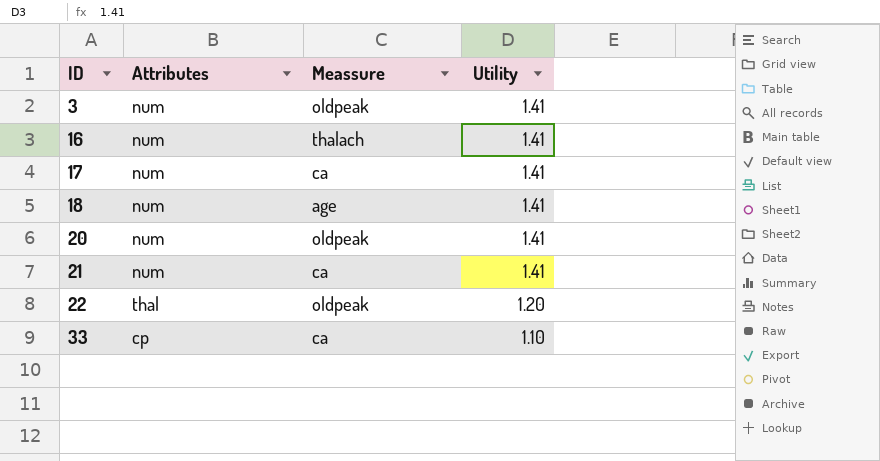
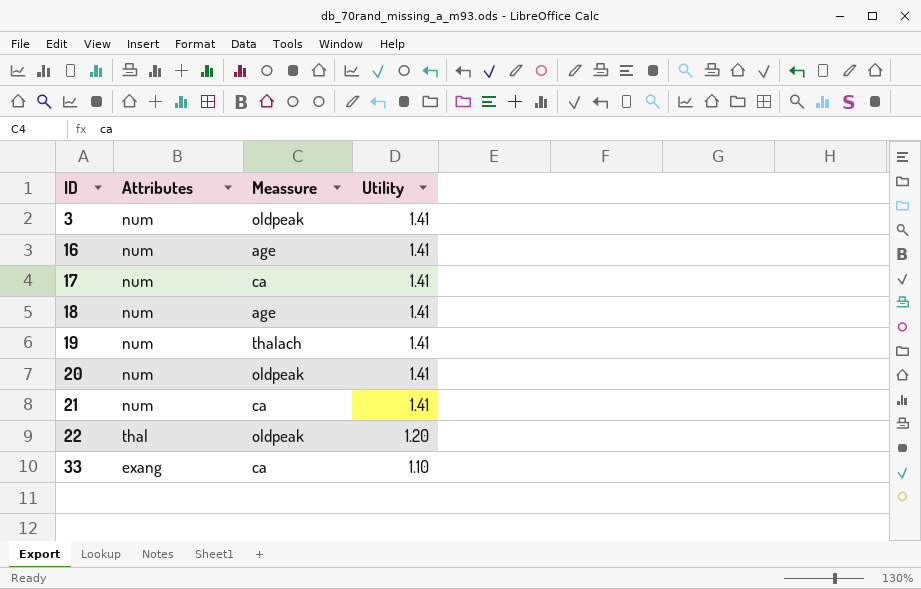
16 | Meassure: thalach -> age
row 19: none -> num | thalach | 1.41
33 | Attributes: cp -> exang

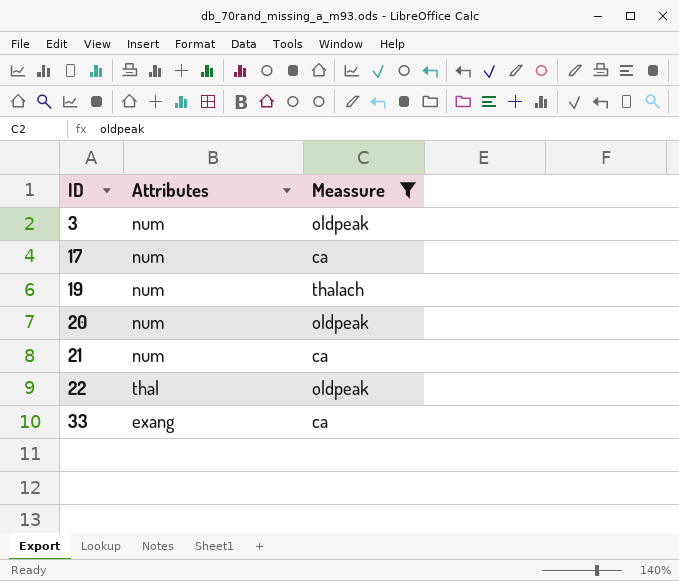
filter: none -> Meassure != age
column Utility | position: 4 -> none

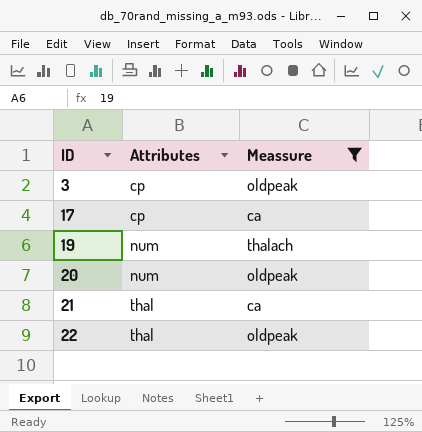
row 33: exang | ca -> none
3 | Attributes: num -> cp
17 | Attributes: num -> cp
21 | Attributes: num -> thal

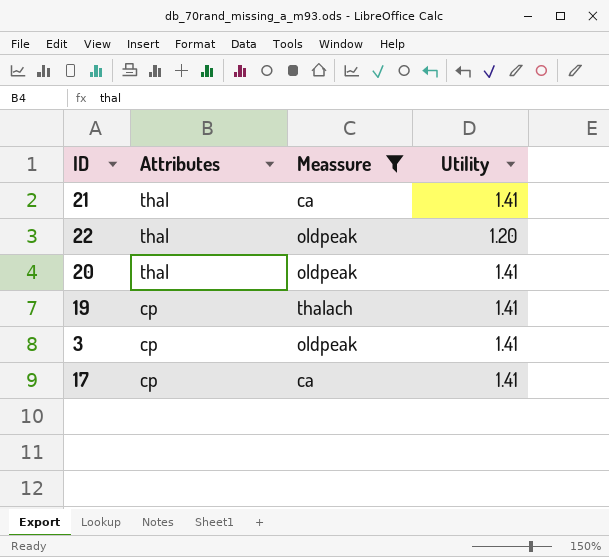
row order: ID ascending -> Attributes descending
column Utility | position: none -> 4
20 | Attributes: num -> thal
19 | Attributes: num -> cp

